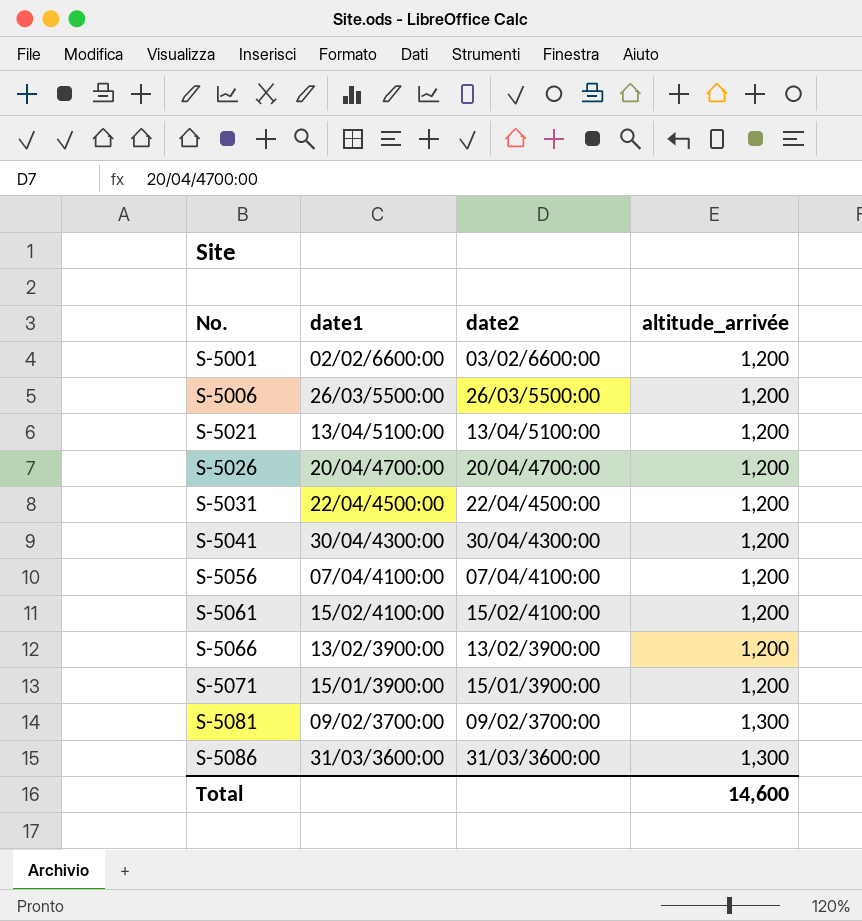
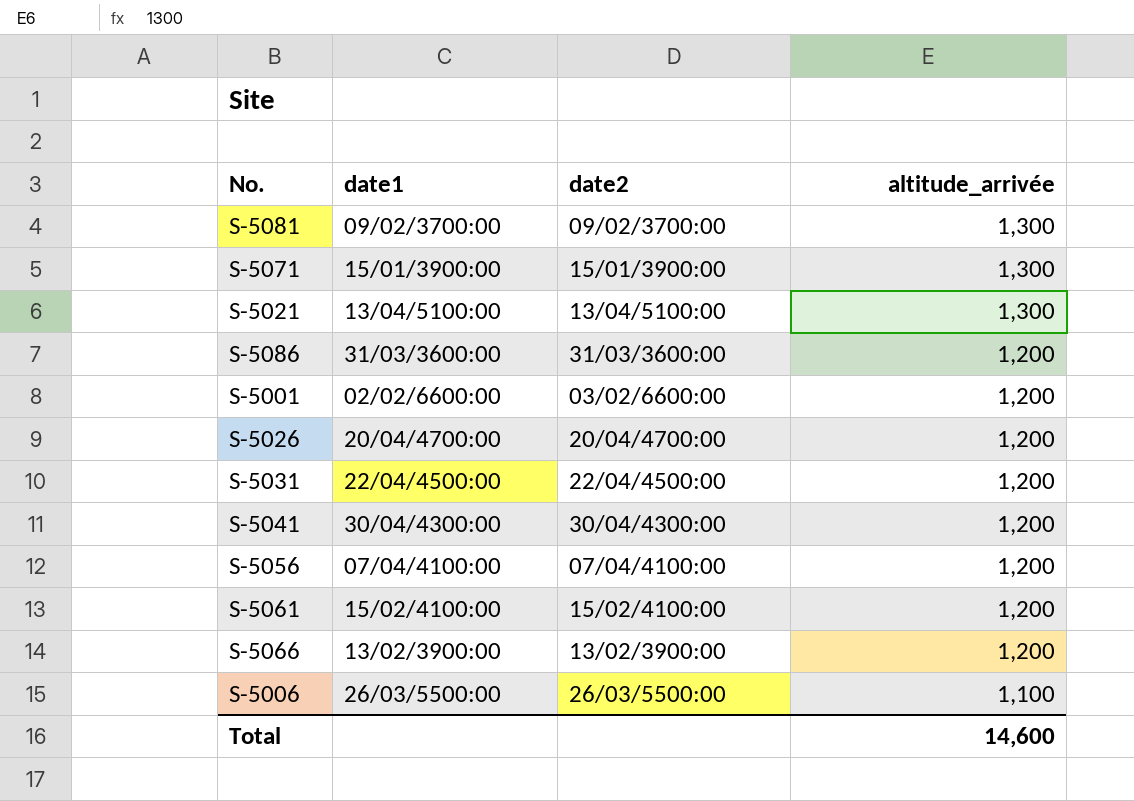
row order: No. ascending -> altitude_arrivée descending
S-5071 | altitude_arrivée: 1,200 -> 1,300
S-5021 | altitude_arrivée: 1,200 -> 1,300
S-5086 | altitude_arrivée: 1,300 -> 1,200
S-5006 | altitude_arrivée: 1,200 -> 1,100

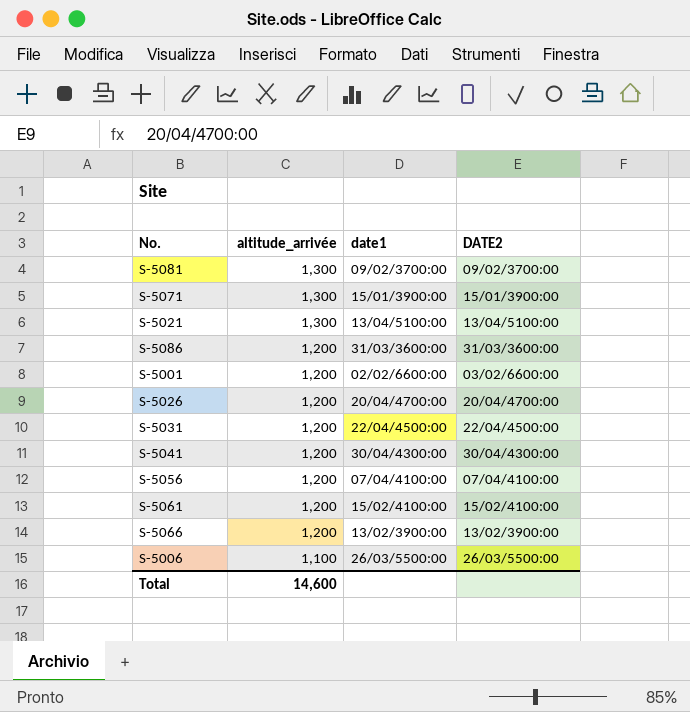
column altitude_arrivée | position: 4 -> 2
column name: date2 -> DATE2

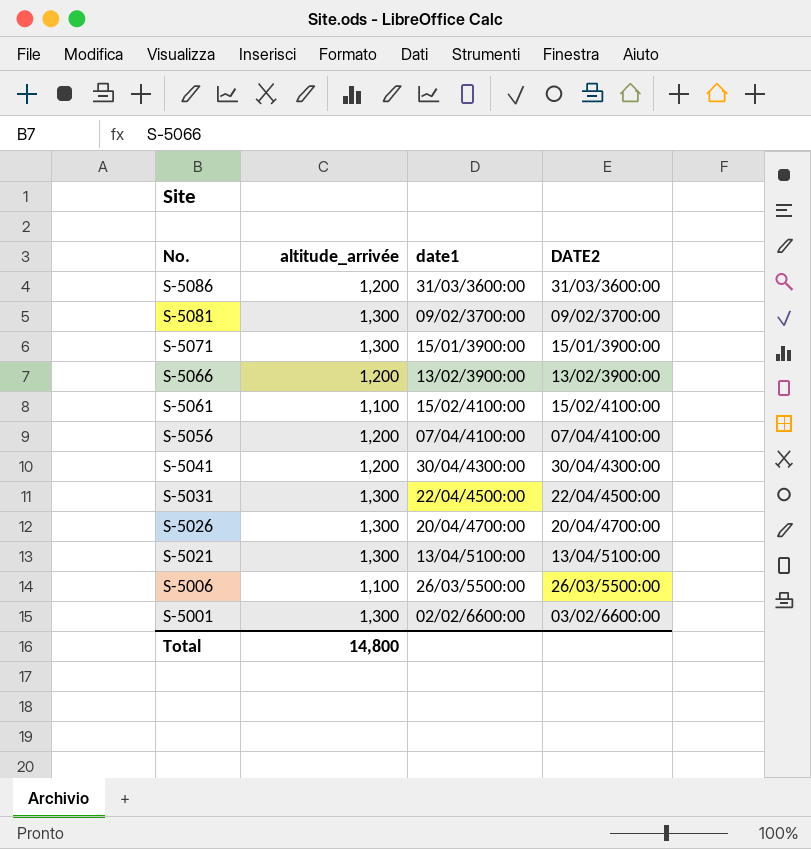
row order: altitude_arrivée descending -> No. descending
S-5061 | altitude_arrivée: 1,200 -> 1,100
S-5031 | altitude_arrivée: 1,200 -> 1,300
S-5026 | altitude_arrivée: 1,200 -> 1,300
S-5001 | altitude_arrivée: 1,200 -> 1,300
Total | altitude_arrivée: 14,600 -> 14,800

